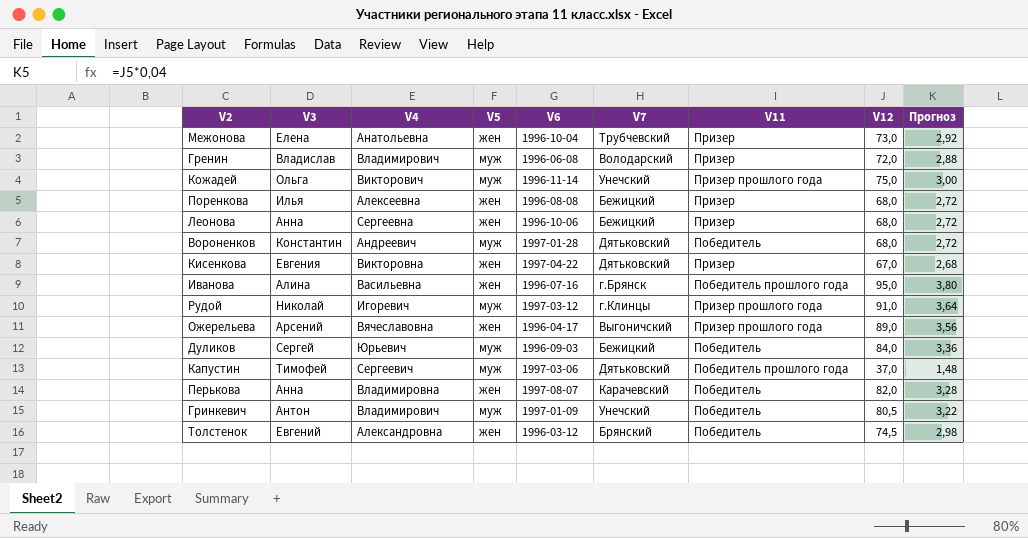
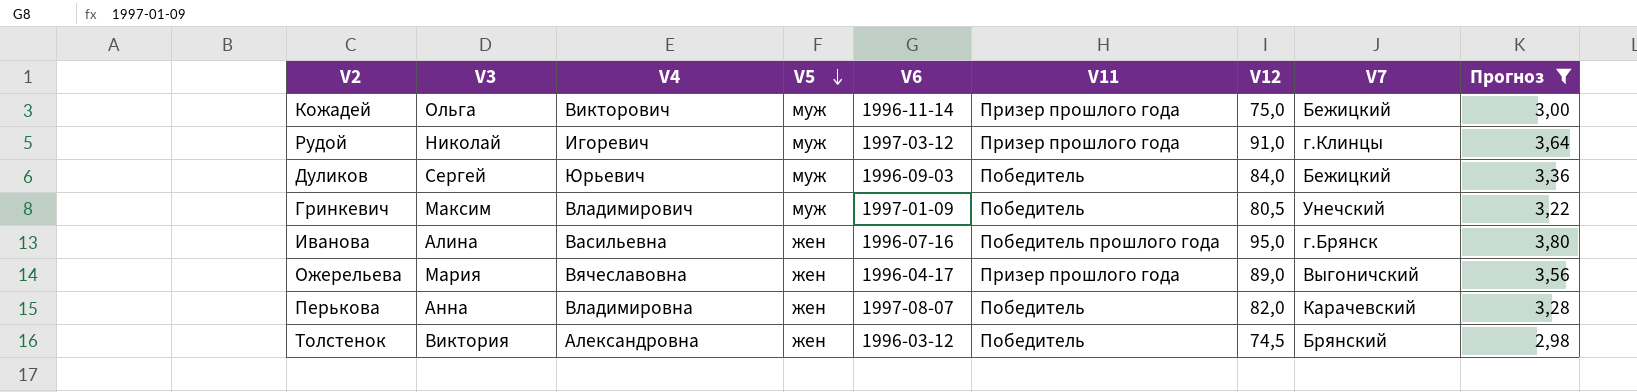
filter: none -> Прогноз >= 2,98
row order: none -> V5 descending
column V7 | position: 6 -> 8
Кожадей | V7: Унечский -> Бежицкий
Гринкевич | V3: Антон -> Максим
Ожерельева | V3: Арсений -> Мария
Толстенок | V3: Евгений -> Виктория

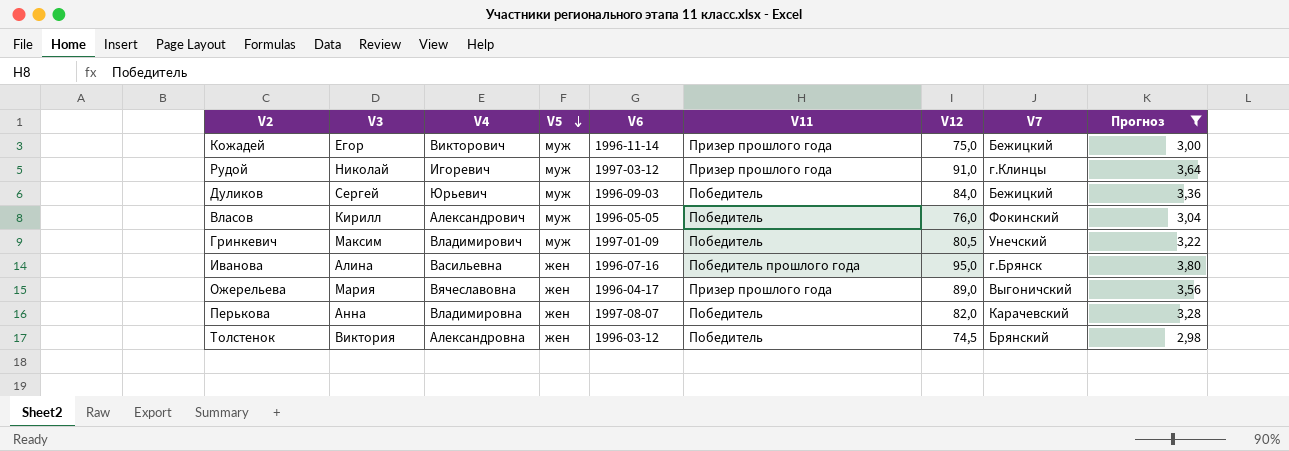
Кожадей | V3: Ольга -> Егор
row Власов: none -> Кирилл | Александрович | муж | 1996-05-05 | Победитель | 76,0 | Фокинский | 3,04

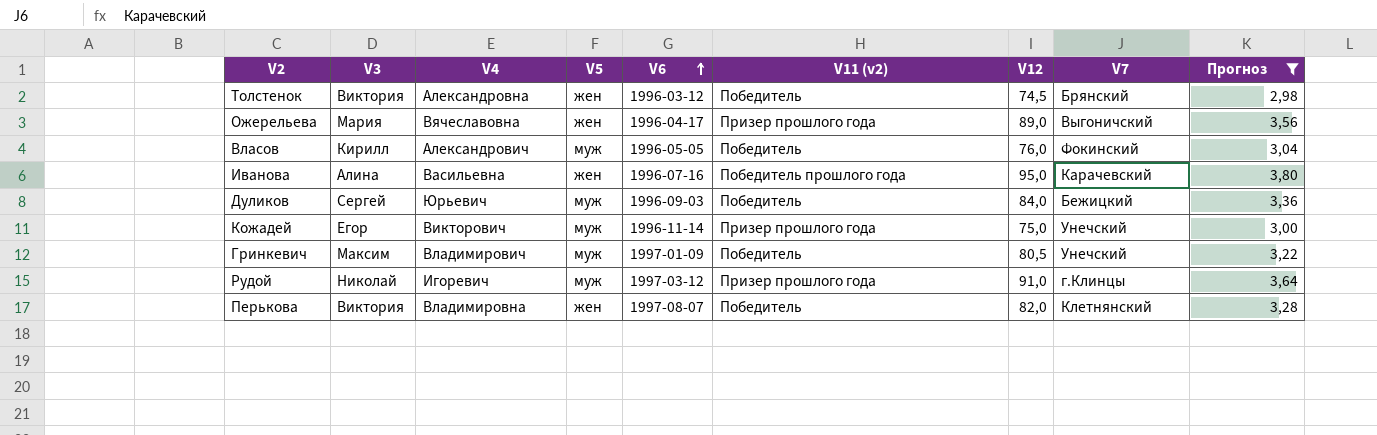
row order: V5 descending -> V6 ascending
column name: V11 -> V11 (v2)
Иванова | V7: г.Брянск -> Карачевский
Кожадей | V7: Бежицкий -> Унечский
Перькова | V3: Анна -> Виктория
Перькова | V7: Карачевский -> Клетнянский

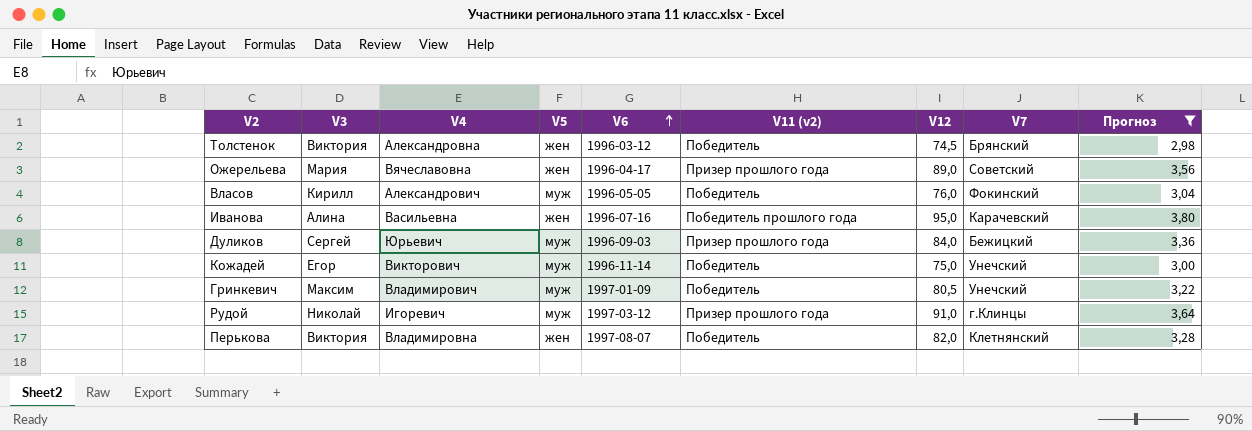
Ожерельева | V7: Выгоничский -> Советский
Дуликов | V11 (v2): Победитель -> Призер прошлого года
Кожадей | V11 (v2): Призер прошлого года -> Победитель

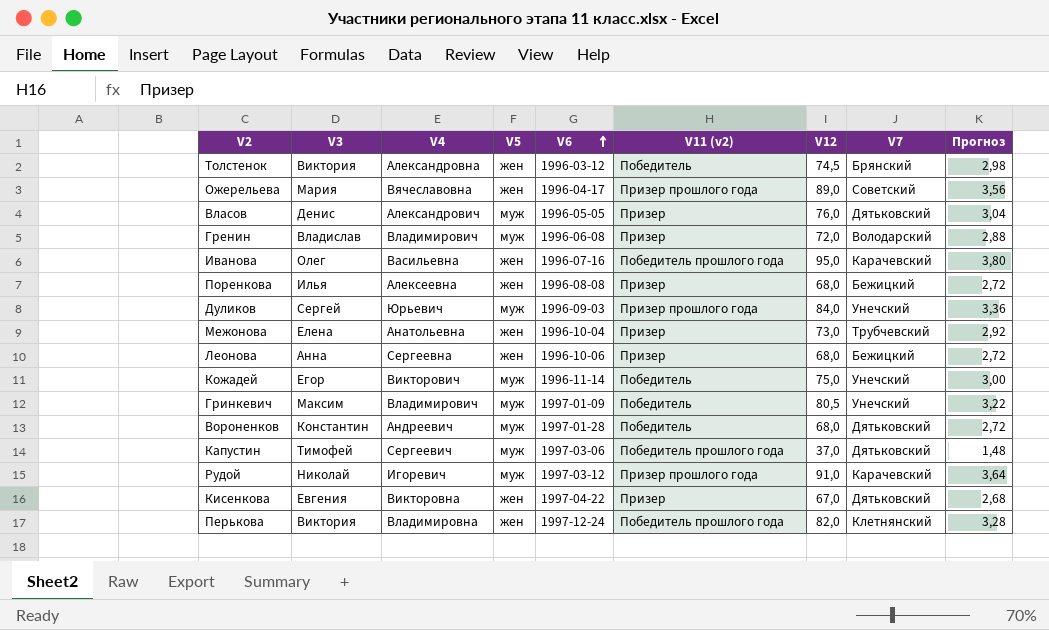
filter: Прогноз >= 2,98 -> none
Власов | V3: Кирилл -> Денис
Власов | V11 (v2): Победитель -> Призер
Власов | V7: Фокинский -> Дятьковский
Иванова | V3: Алина -> Олег
Дуликов | V7: Бежицкий -> Унечский
Рудой | V7: г.Клинцы -> Карачевский
Перькова | V6: 1997-08-07 -> 1997-12-24
Перькова | V11 (v2): Победитель -> Победитель прошлого года

